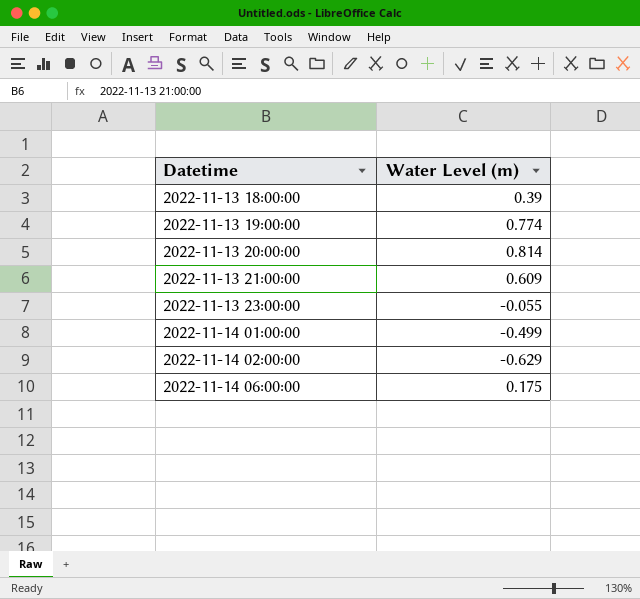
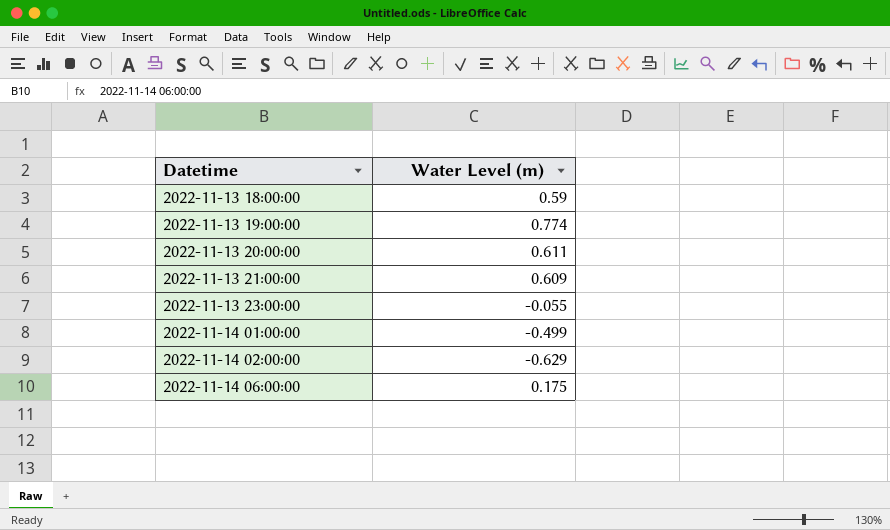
2022-11-13 18:00:00 | Water Level (m): 0.39 -> 0.59
2022-11-13 20:00:00 | Water Level (m): 0.814 -> 0.611

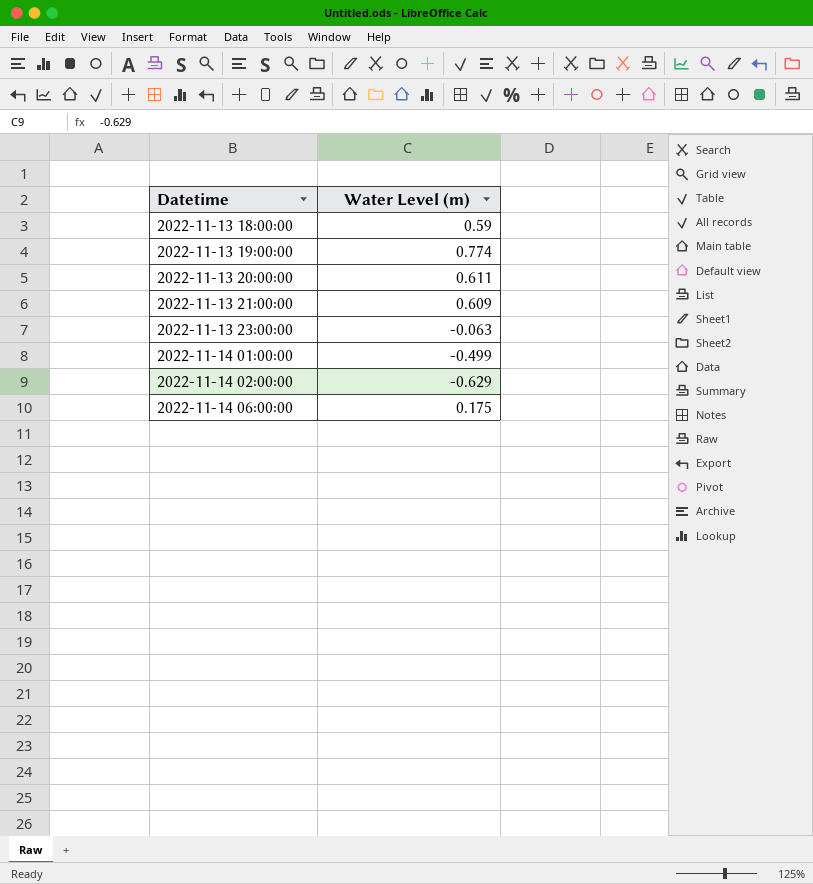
2022-11-13 23:00:00 | Water Level (m): -0.055 -> -0.063

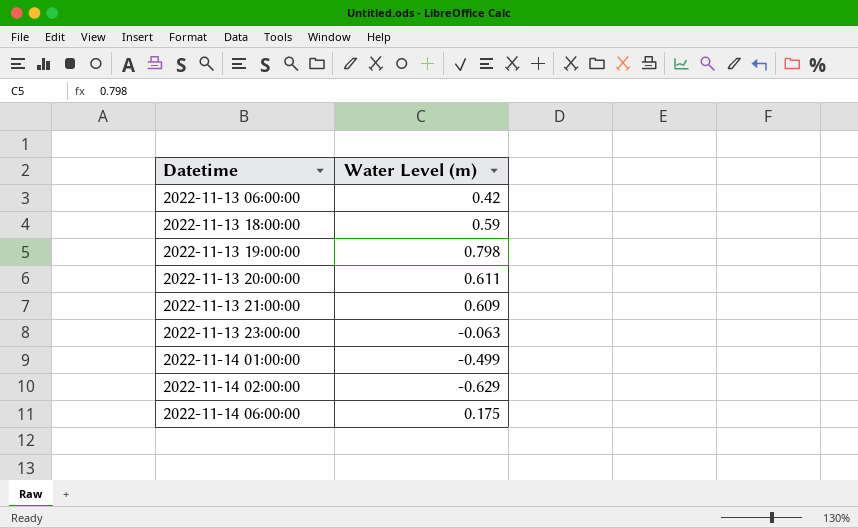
row 2022-11-13 06:00:00: none -> 0.42
2022-11-13 19:00:00 | Water Level (m): 0.774 -> 0.798

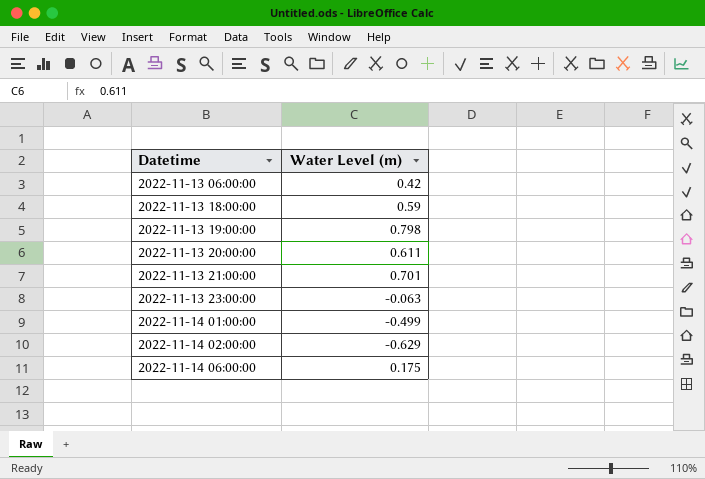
2022-11-13 21:00:00 | Water Level (m): 0.609 -> 0.701

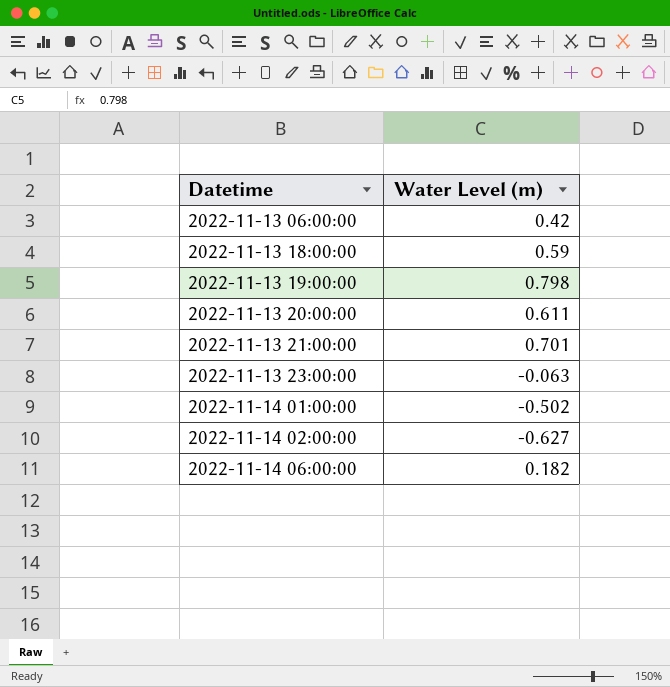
2022-11-14 01:00:00 | Water Level (m): -0.499 -> -0.502
2022-11-14 02:00:00 | Water Level (m): -0.629 -> -0.627
2022-11-14 06:00:00 | Water Level (m): 0.175 -> 0.182

